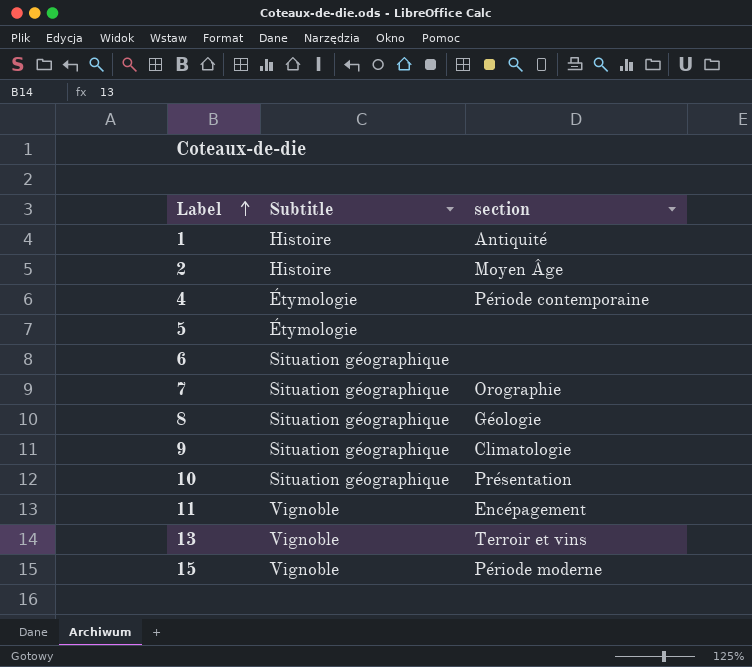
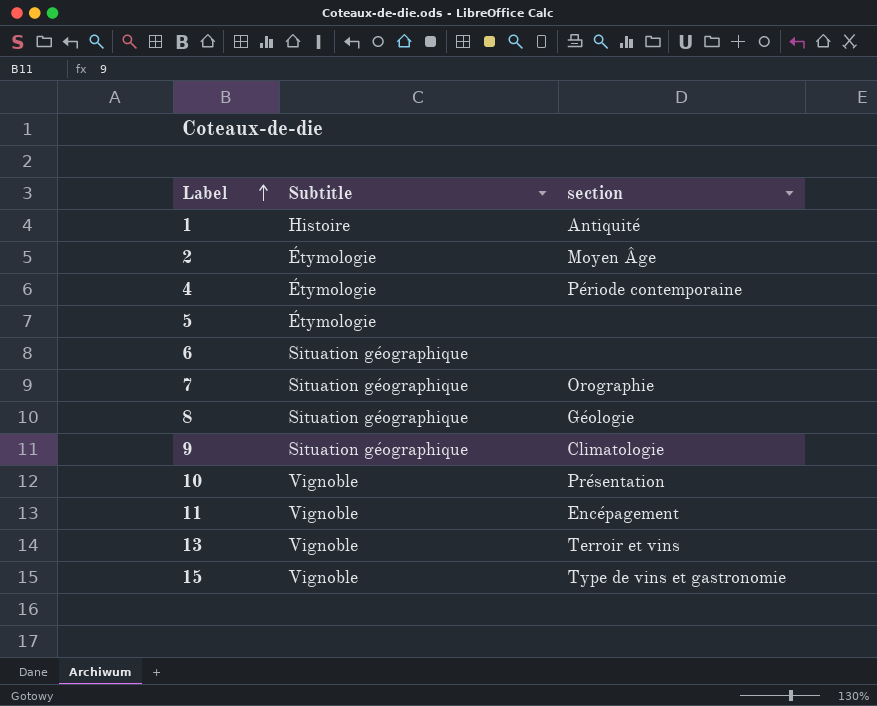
2 | Subtitle: Histoire -> Étymologie
10 | Subtitle: Situation géographique -> Vignoble
15 | section: Période moderne -> Type de vins et gastronomie

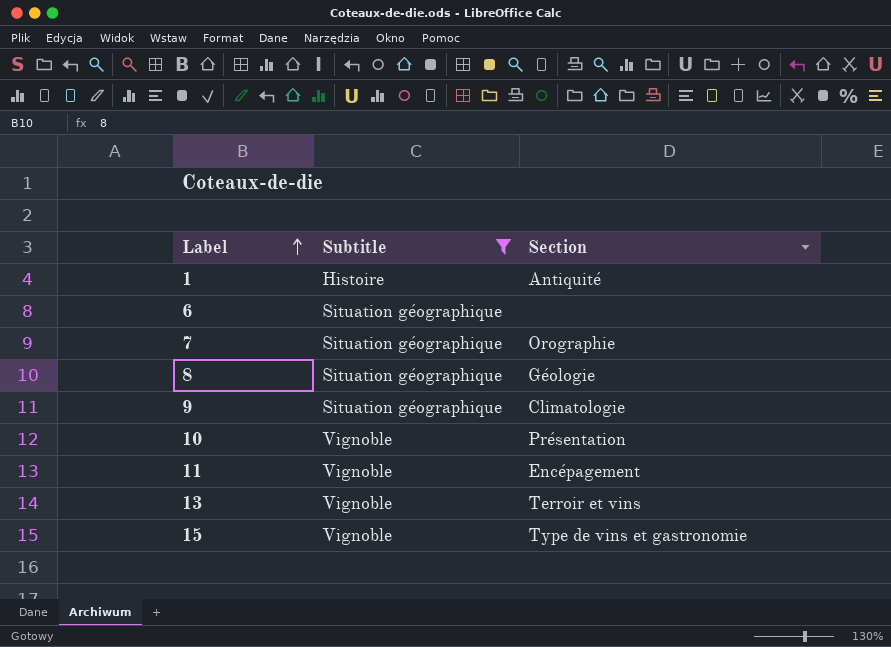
filter: none -> Subtitle != Étymologie
column name: section -> Section

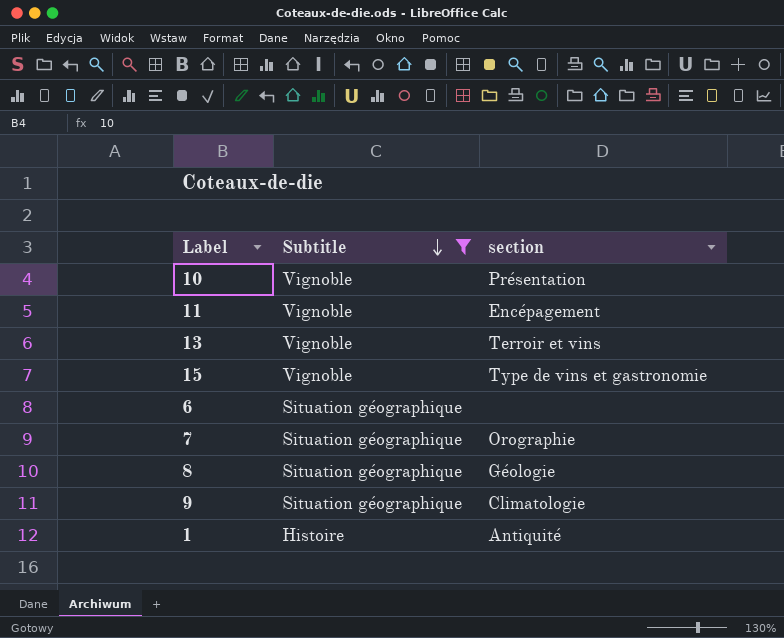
row order: Label ascending -> Subtitle descending
column name: Section -> section

